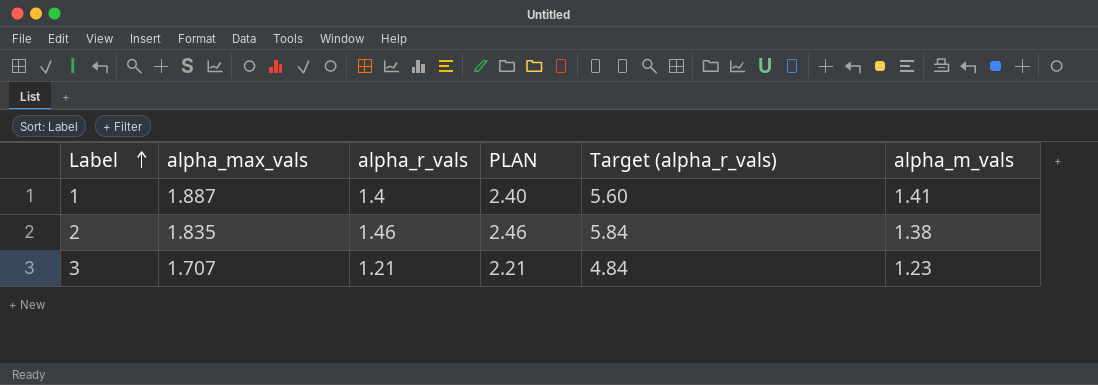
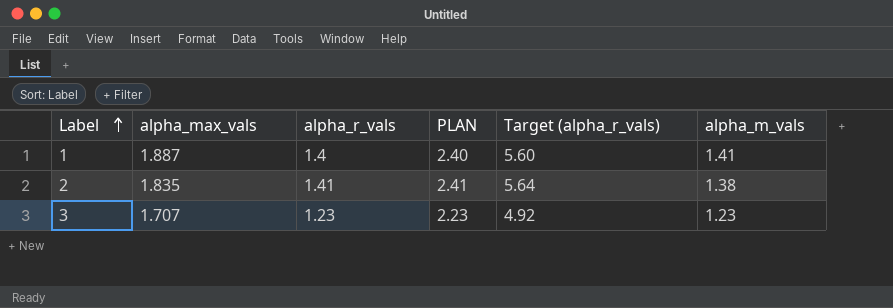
2 | alpha_r_vals: 1.46 -> 1.41
2 | PLAN: 2.46 -> 2.41
2 | Target (alpha_r_vals): 5.84 -> 5.64
3 | alpha_r_vals: 1.21 -> 1.23
3 | PLAN: 2.21 -> 2.23
3 | Target (alpha_r_vals): 4.84 -> 4.92

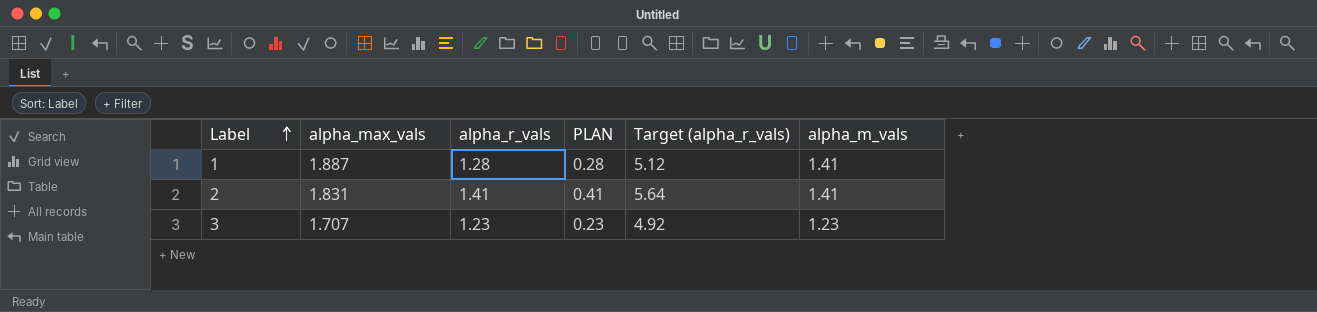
column PLAN | formula: [alpha_r_vals] + 1 -> [alpha_r_vals] - 1
1 | alpha_r_vals: 1.4 -> 1.28
1 | Target (alpha_r_vals): 5.60 -> 5.12
2 | alpha_max_vals: 1.835 -> 1.831
2 | alpha_m_vals: 1.38 -> 1.41

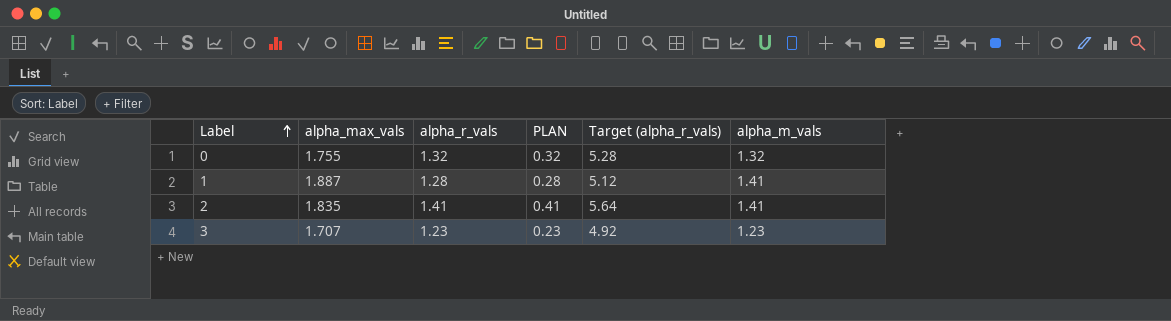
row 0: none -> 1.755 | 1.32 | 0.32 | 5.28 | 1.32
2 | alpha_max_vals: 1.831 -> 1.835

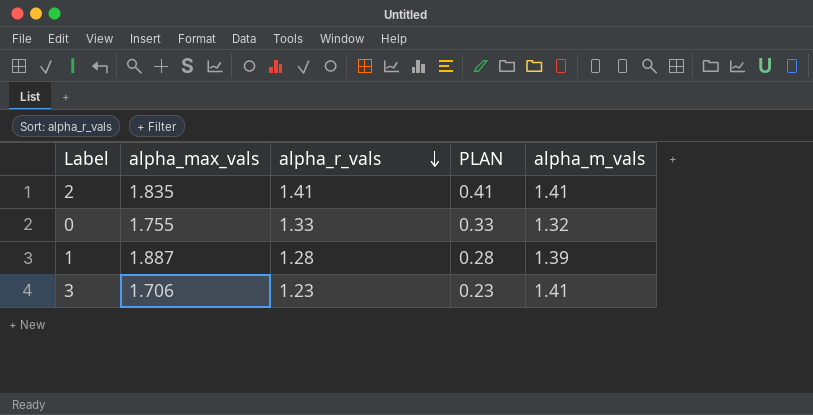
row order: Label ascending -> alpha_r_vals descending
column Target (alpha_r_vals) | formula: [alpha_r_vals] * 4 -> none
0 | alpha_r_vals: 1.32 -> 1.33
0 | PLAN: 0.32 -> 0.33
1 | alpha_m_vals: 1.41 -> 1.39
3 | alpha_max_vals: 1.707 -> 1.706
3 | alpha_m_vals: 1.23 -> 1.41

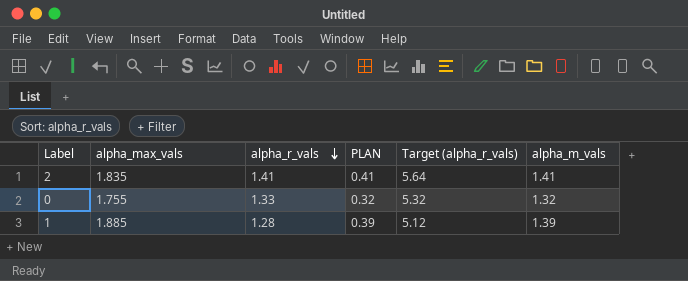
column PLAN | formula: [alpha_r_vals] - 1 -> [alpha_m_vals] - 1
column Target (alpha_r_vals) | formula: none -> [alpha_r_vals] * 4
row 3: 1.706 | 1.23 | 0.23 | 1.41 -> none
1 | alpha_max_vals: 1.887 -> 1.885

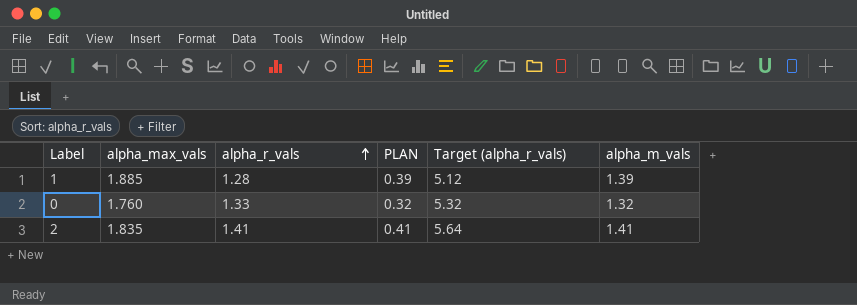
row order: alpha_r_vals descending -> alpha_r_vals ascending
0 | alpha_max_vals: 1.755 -> 1.760

